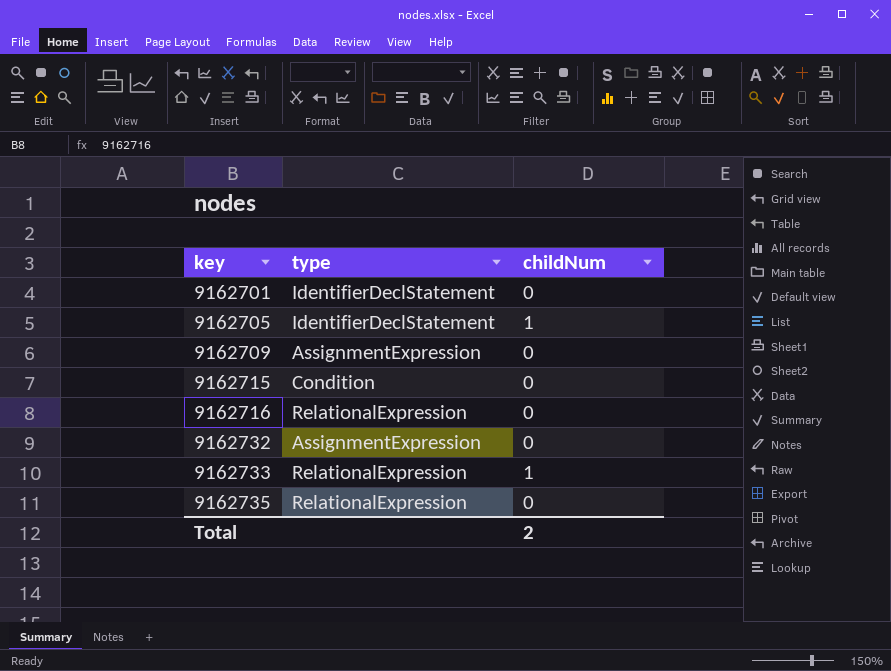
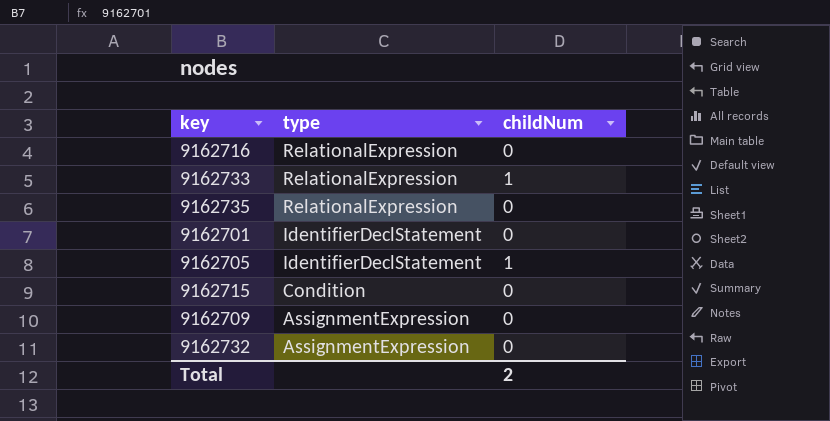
row order: key ascending -> type descending

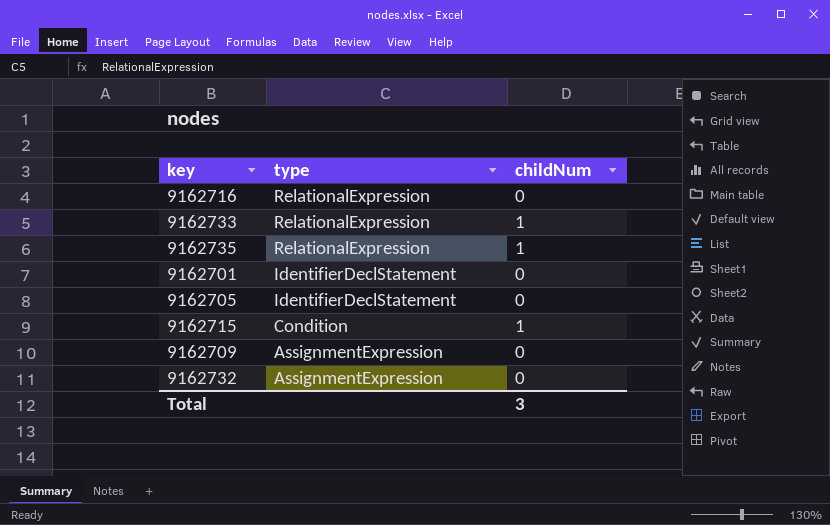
9162735 | childNum: 0 -> 1
9162705 | childNum: 1 -> 0
9162715 | childNum: 0 -> 1
Total | childNum: 2 -> 3

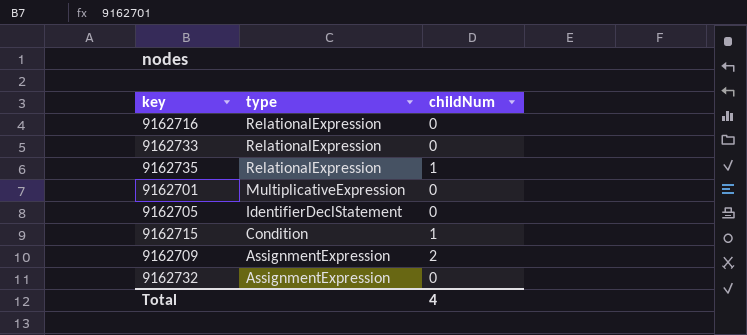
9162733 | childNum: 1 -> 0
9162701 | type: IdentifierDeclStatement -> MultiplicativeExpression
9162709 | childNum: 0 -> 2
Total | childNum: 3 -> 4

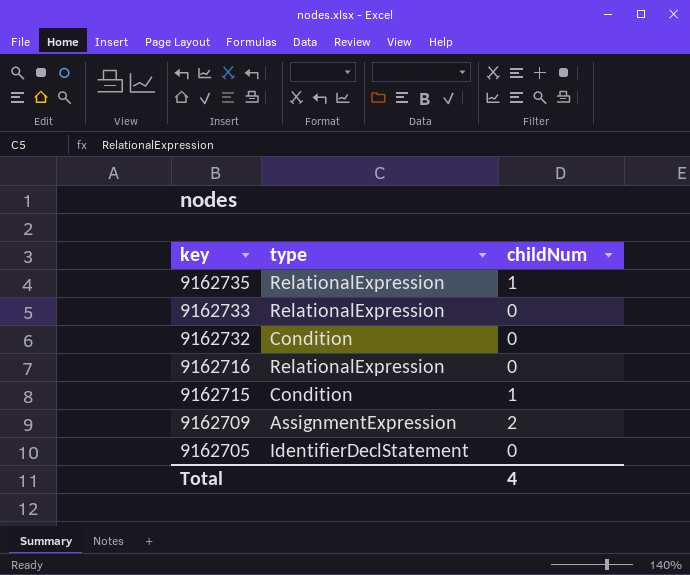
row order: type descending -> key descending
row 9162701: MultiplicativeExpression | 0 -> none
9162732 | type: AssignmentExpression -> Condition

